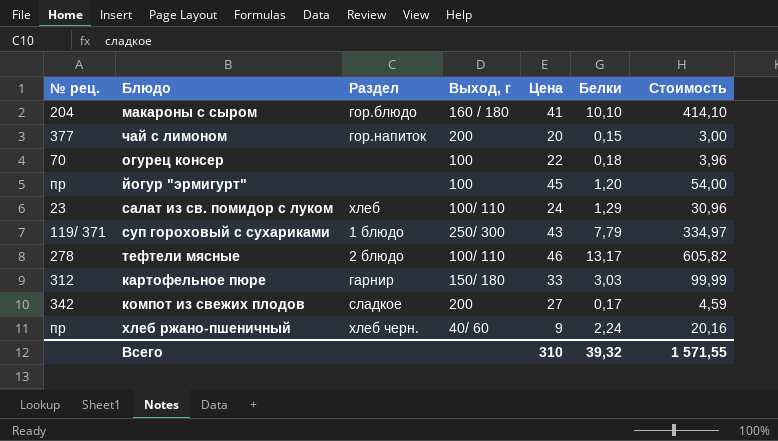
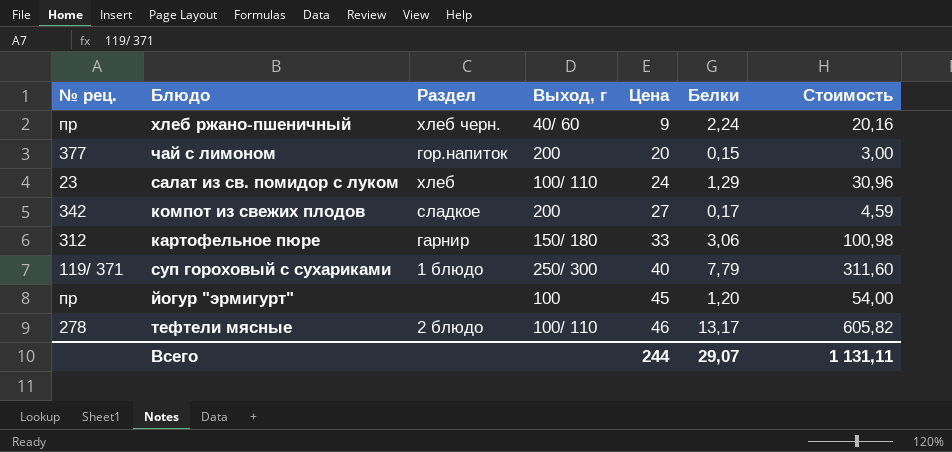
row order: none -> Цена ascending
row макароны с сыром: 204 | гор.блюдо | 160 / 180 | 41 | 10,10 | 414,10 -> none
row огурец консер: 70 | none | 100 | 22 | 0,18 | 3,96 -> none
картофельное пюре | Белки: 3,03 -> 3,06
картофельное пюре | Стоимость: 99,99 -> 100,98
суп гороховый с сухариками | Цена: 43 -> 40
суп гороховый с сухариками | Стоимость: 334,97 -> 311,60
Всего | Цена: 310 -> 244
Всего | Белки: 39,32 -> 29,07
Всего | Стоимость: 1 571,55 -> 1 131,11

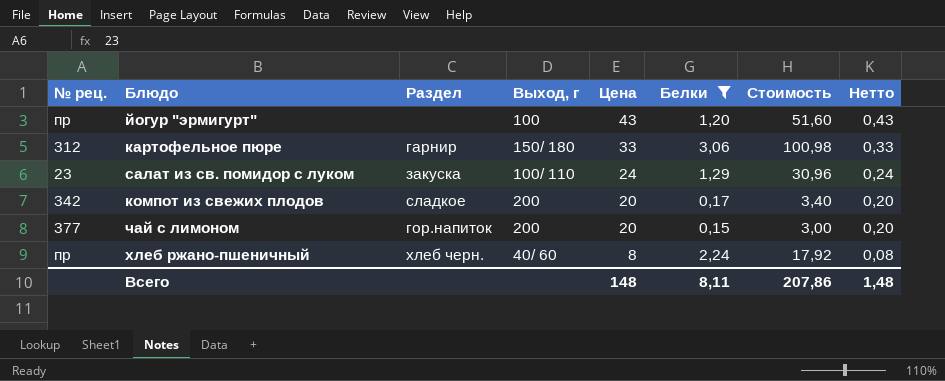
filter: none -> Белки <= 3,06
row order: Цена ascending -> Цена descending
column Нетто | formula: none -> [Цена] * 0,01
йогур "эрмигурт" | Цена: 45 -> 43
йогур "эрмигурт" | Стоимость: 54,00 -> 51,60
салат из св. помидор с луком | Раздел: хлеб -> закуска
компот из свежих плодов | Цена: 27 -> 20
компот из свежих плодов | Стоимость: 4,59 -> 3,40
хлеб ржано-пшеничный | Цена: 9 -> 8
хлеб ржано-пшеничный | Стоимость: 20,16 -> 17,92
Всего | Цена: 244 -> 148
Всего | Белки: 29,07 -> 8,11
Всего | Стоимость: 1 131,11 -> 207,86

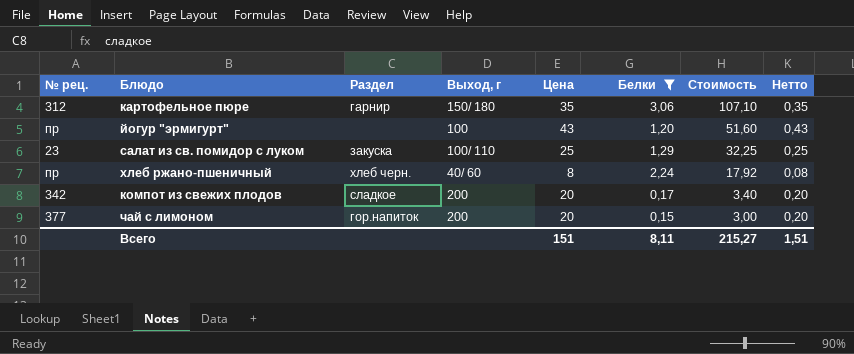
row order: Цена descending -> Стоимость descending
картофельное пюре | Цена: 33 -> 35
картофельное пюре | Стоимость: 100,98 -> 107,10
картофельное пюре | Нетто: 0,33 -> 0,35
салат из св. помидор с луком | Цена: 24 -> 25
салат из св. помидор с луком | Стоимость: 30,96 -> 32,25
салат из св. помидор с луком | Нетто: 0,24 -> 0,25
Всего | Цена: 148 -> 151
Всего | Стоимость: 207,86 -> 215,27
Всего | Нетто: 1,48 -> 1,51

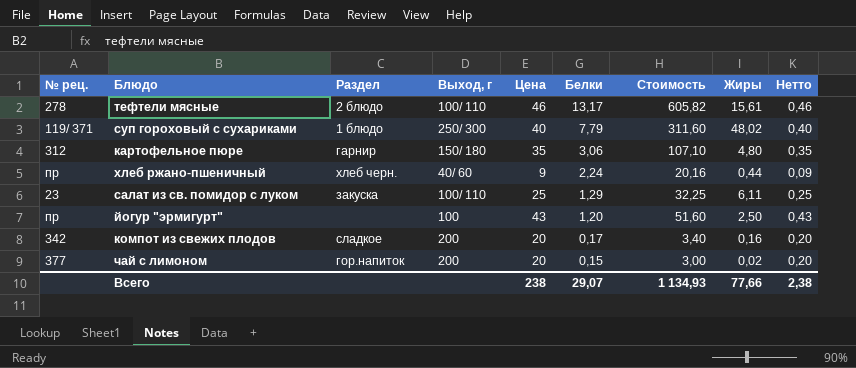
filter: Белки <= 3,06 -> none
row order: Стоимость descending -> Белки descending
column Жиры | position: none -> 8
хлеб ржано-пшеничный | Цена: 8 -> 9
хлеб ржано-пшеничный | Стоимость: 17,92 -> 20,16
хлеб ржано-пшеничный | Нетто: 0,08 -> 0,09
Всего | Цена: 151 -> 238
Всего | Белки: 8,11 -> 29,07
Всего | Стоимость: 215,27 -> 1 134,93
Всего | Нетто: 1,51 -> 2,38

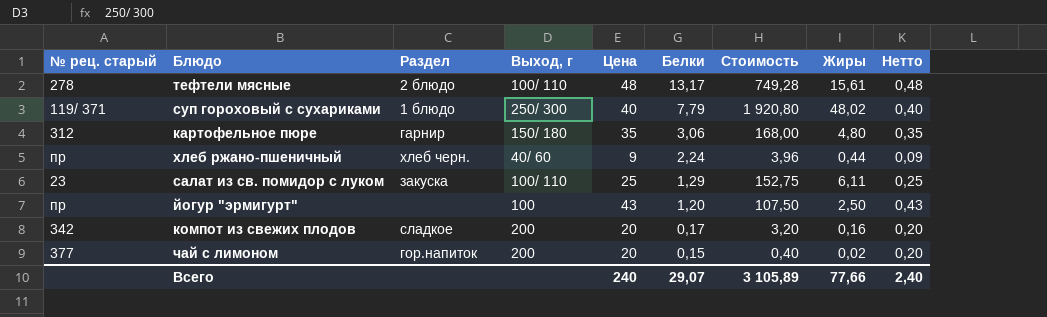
column name: № рец. -> № рец. старый
column Стоимость | formula: [Цена] * [Белки] -> [Цена] * [Жиры]
тефтели мясные | Цена: 46 -> 48
тефтели мясные | Нетто: 0,46 -> 0,48
Всего | Цена: 238 -> 240
Всего | Стоимость: 1 134,93 -> 3 105,89
Всего | Нетто: 2,38 -> 2,40

